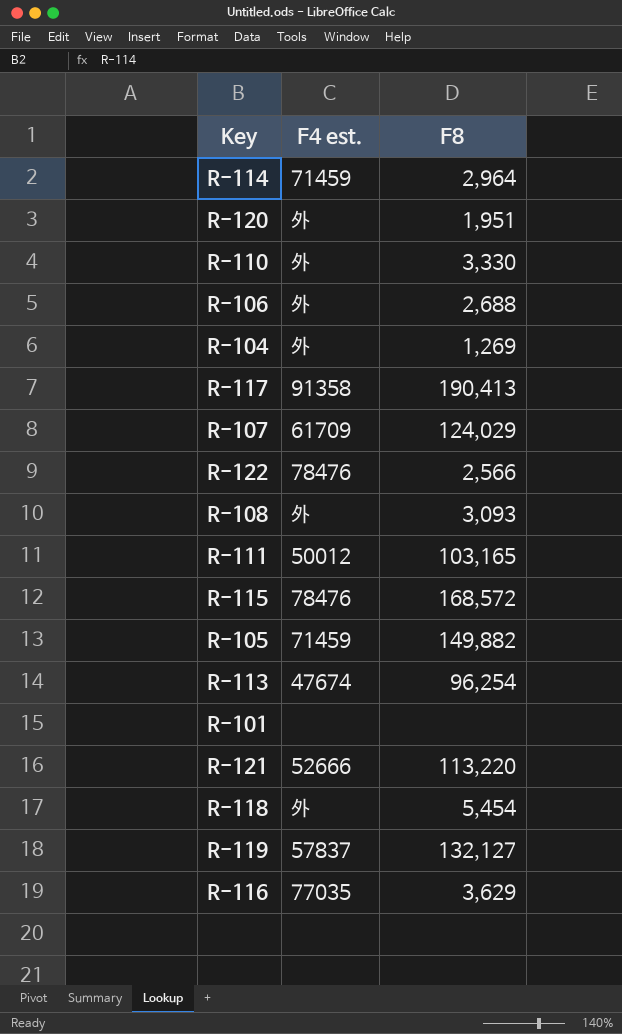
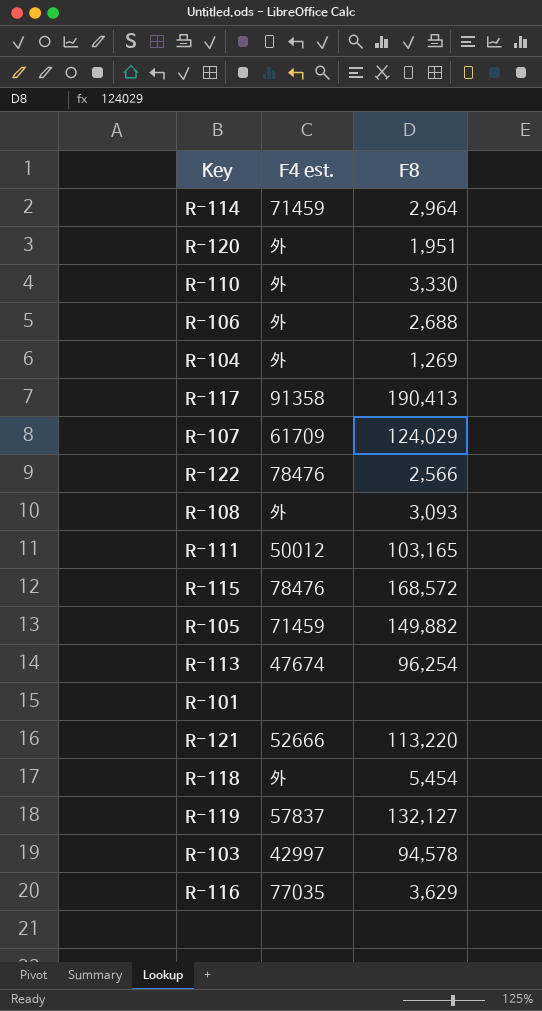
row R-103: none -> 42997 | 94,578

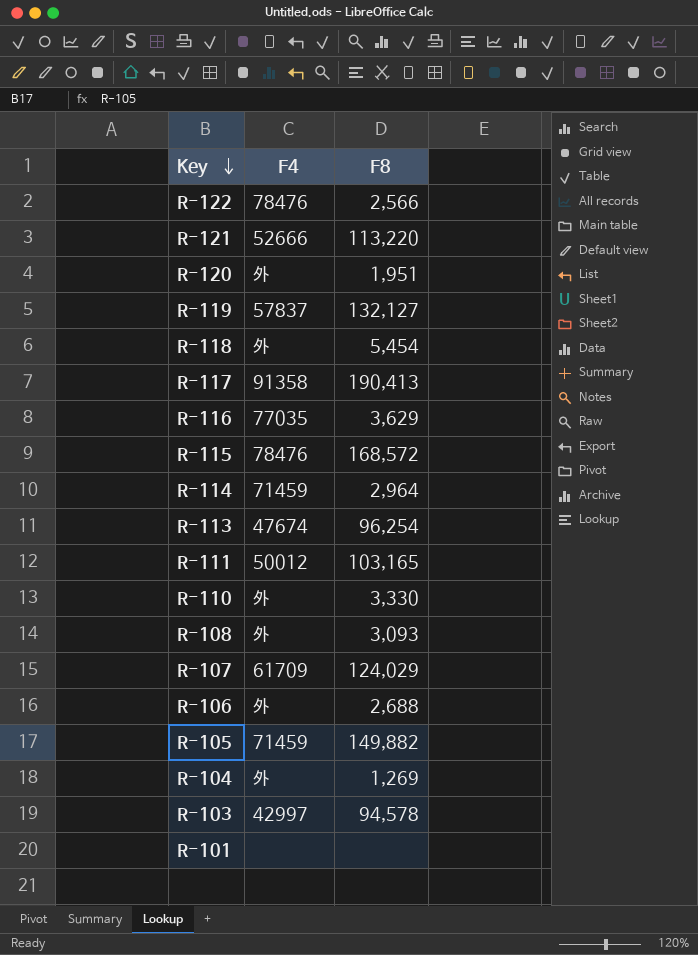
row order: none -> Key descending
column name: F4 est. -> F4

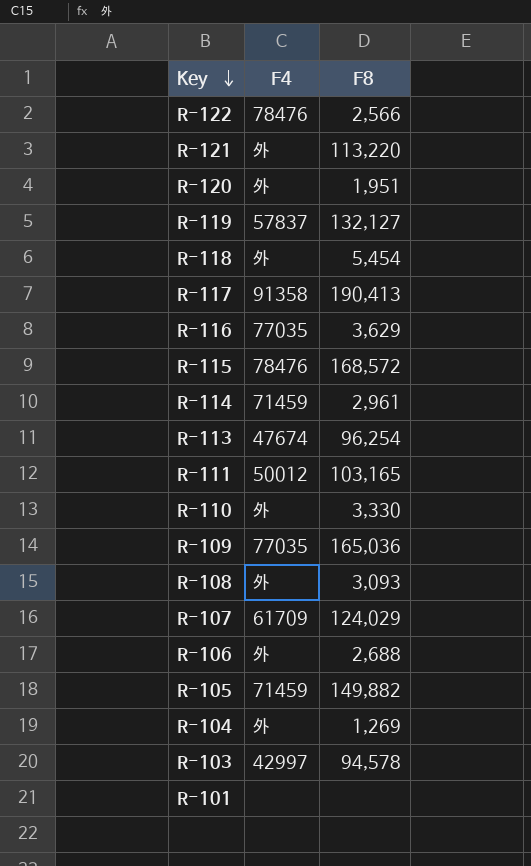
R-121 | F4: 52666 -> 外
R-114 | F8: 2,964 -> 2,961
row R-109: none -> 77035 | 165,036

